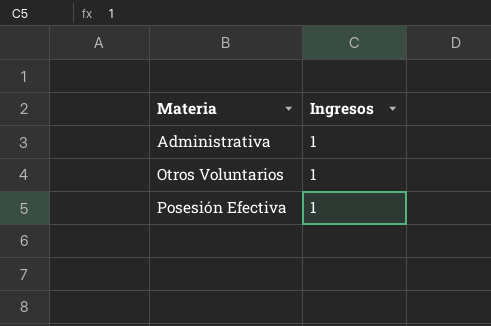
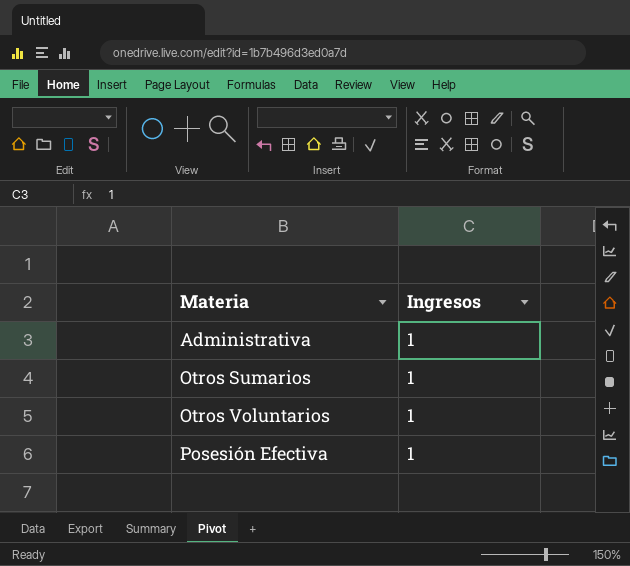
row Otros Sumarios: none -> 1

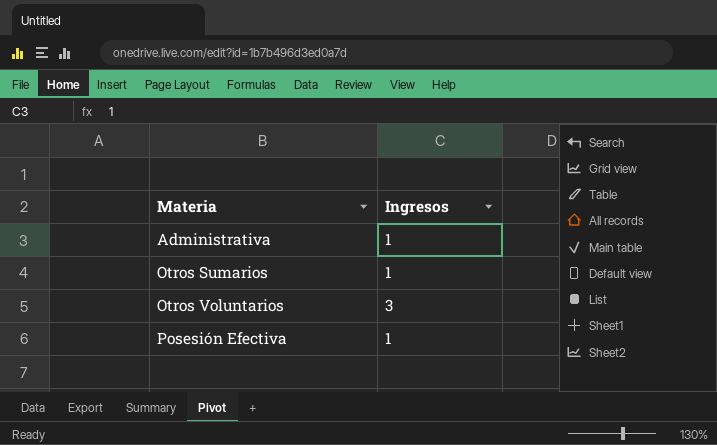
Otros Voluntarios | Ingresos: 1 -> 3

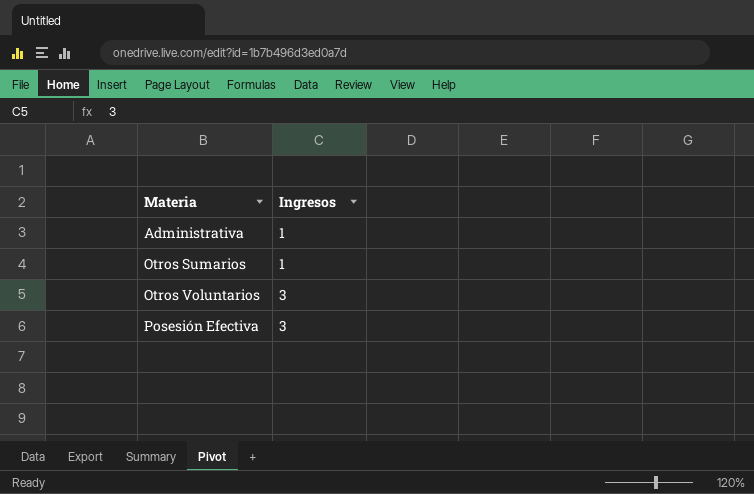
Posesión Efectiva | Ingresos: 1 -> 3

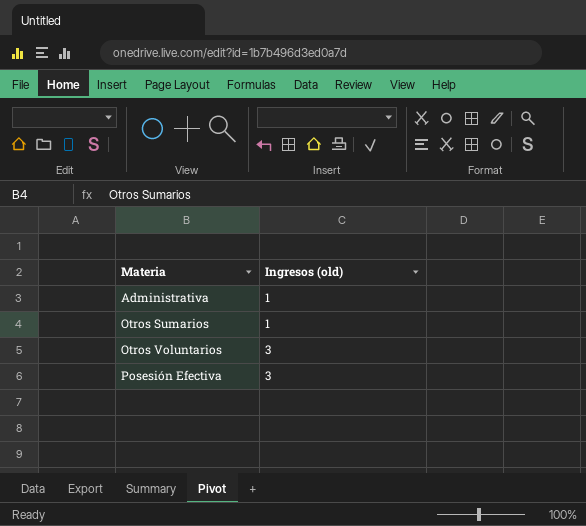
column name: Ingresos -> Ingresos (old)

